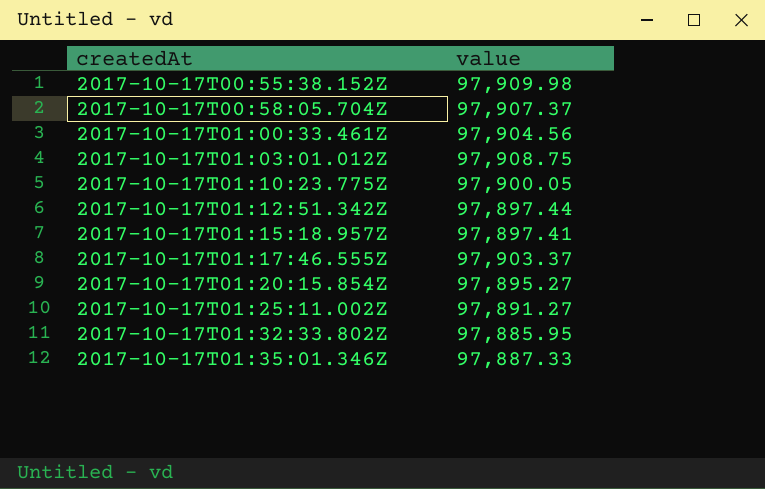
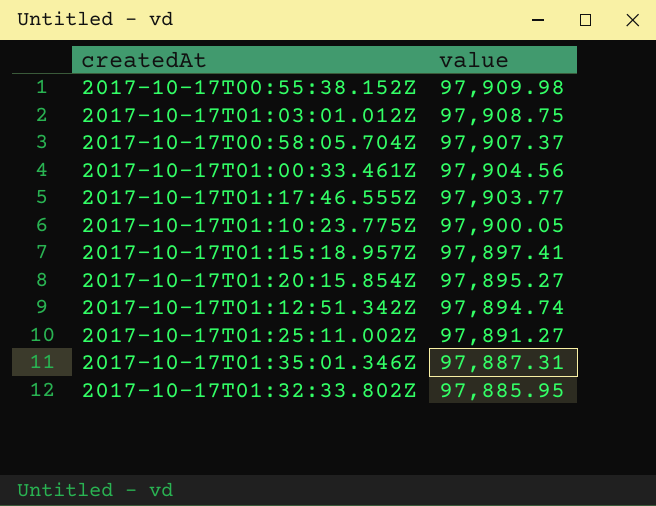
row order: createdAt ascending -> value descending
2017-10-17T01:17:46.555Z | value: 97,903.37 -> 97,903.77
2017-10-17T01:12:51.342Z | value: 97,897.44 -> 97,894.74
2017-10-17T01:35:01.346Z | value: 97,887.33 -> 97,887.31

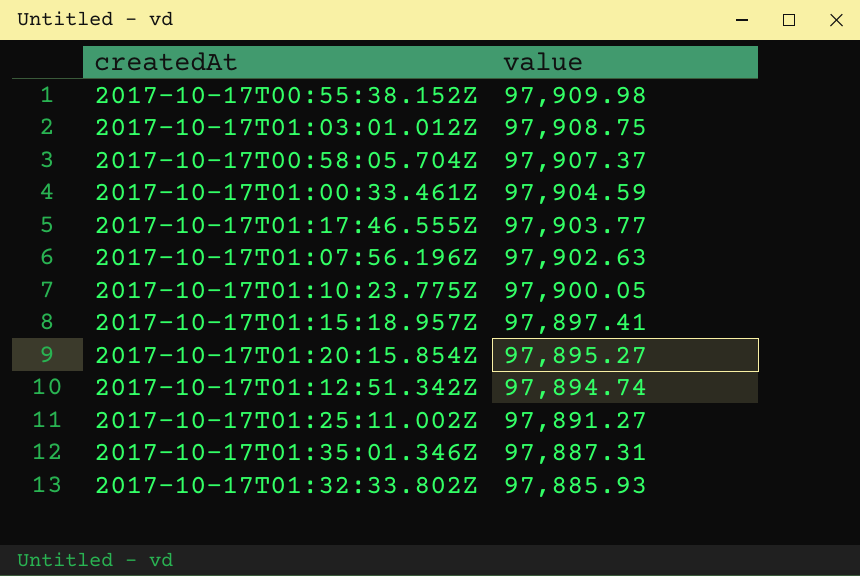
2017-10-17T01:00:33.461Z | value: 97,904.56 -> 97,904.59
row 2017-10-17T01:07:56.196Z: none -> 97,902.63
2017-10-17T01:32:33.802Z | value: 97,885.95 -> 97,885.93

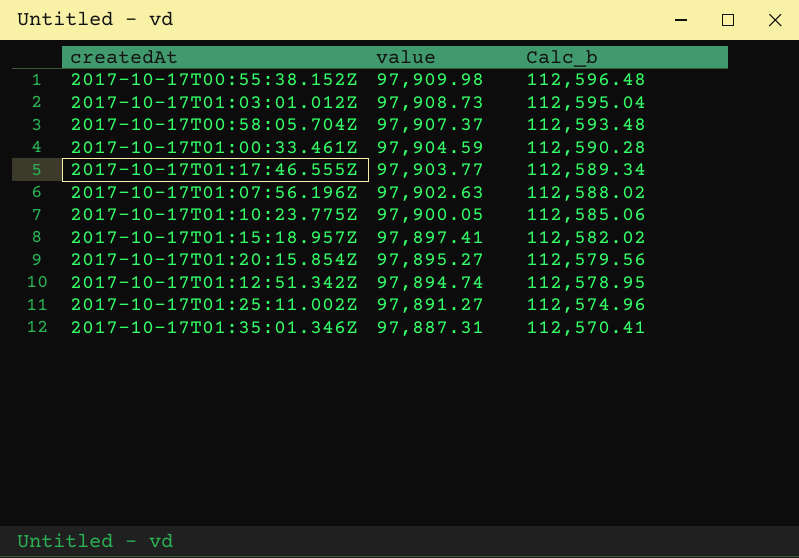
column Calc_b | formula: none -> [value] * 1.15
row 2017-10-17T01:32:33.802Z: 97,885.93 -> none
2017-10-17T01:03:01.012Z | value: 97,908.75 -> 97,908.73

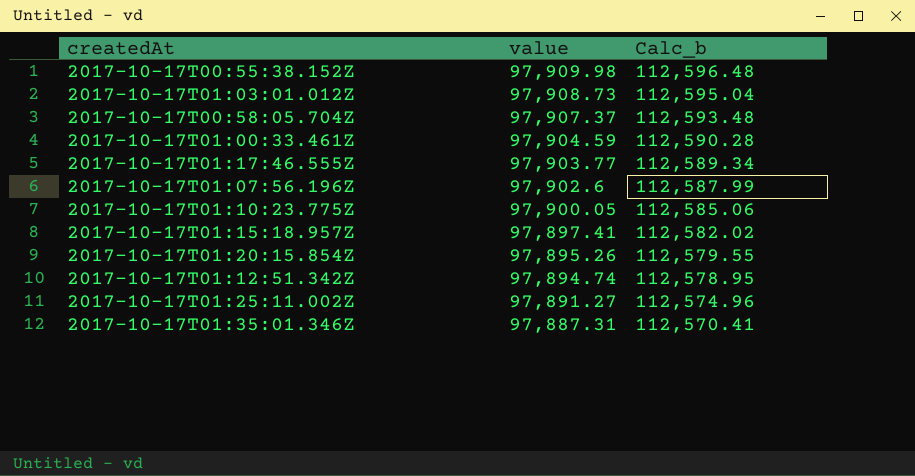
2017-10-17T01:07:56.196Z | value: 97,902.63 -> 97,902.6
2017-10-17T01:07:56.196Z | Calc_b: 112,588.02 -> 112,587.99
2017-10-17T01:20:15.854Z | value: 97,895.27 -> 97,895.26
2017-10-17T01:20:15.854Z | Calc_b: 112,579.56 -> 112,579.55

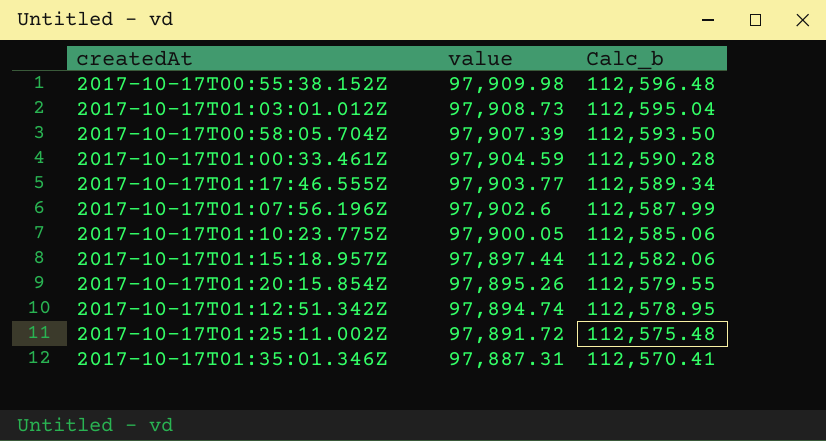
2017-10-17T00:58:05.704Z | value: 97,907.37 -> 97,907.39
2017-10-17T00:58:05.704Z | Calc_b: 112,593.48 -> 112,593.50
2017-10-17T01:15:18.957Z | value: 97,897.41 -> 97,897.44
2017-10-17T01:15:18.957Z | Calc_b: 112,582.02 -> 112,582.06
2017-10-17T01:25:11.002Z | value: 97,891.27 -> 97,891.72
2017-10-17T01:25:11.002Z | Calc_b: 112,574.96 -> 112,575.48

